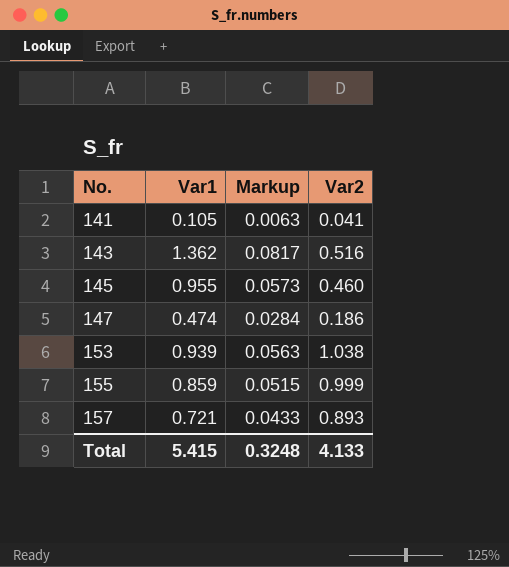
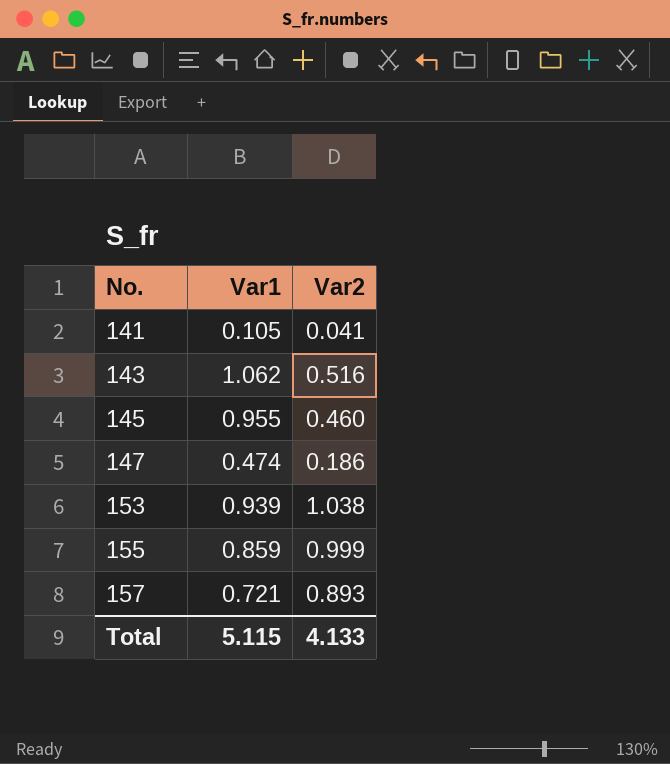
column Markup | formula: [Var1] * 0.06 -> none
143 | Var1: 1.362 -> 1.062
Total | Var1: 5.415 -> 5.115

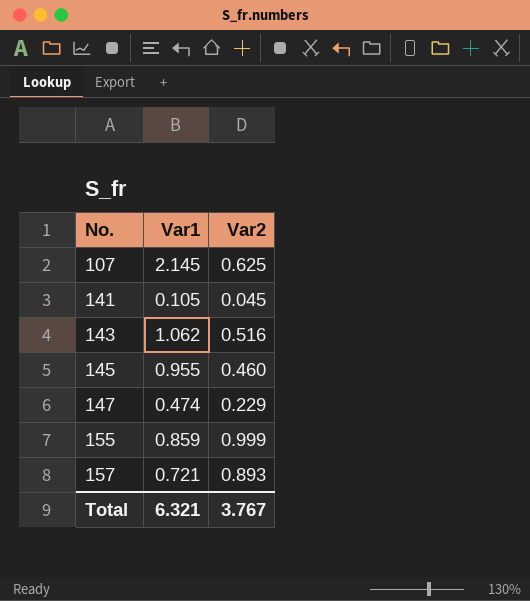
row 153: 0.939 | 1.038 -> none
row 107: none -> 2.145 | 0.625
141 | Var2: 0.041 -> 0.045
147 | Var2: 0.186 -> 0.229
Total | Var1: 5.115 -> 6.321
Total | Var2: 4.133 -> 3.767

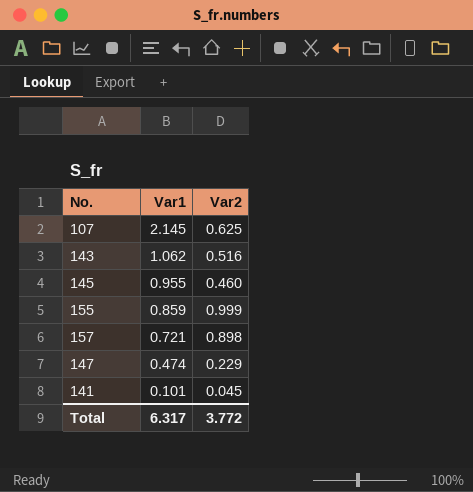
row order: No. ascending -> Var1 descending
157 | Var2: 0.893 -> 0.898
141 | Var1: 0.105 -> 0.101
Total | Var1: 6.321 -> 6.317
Total | Var2: 3.767 -> 3.772

